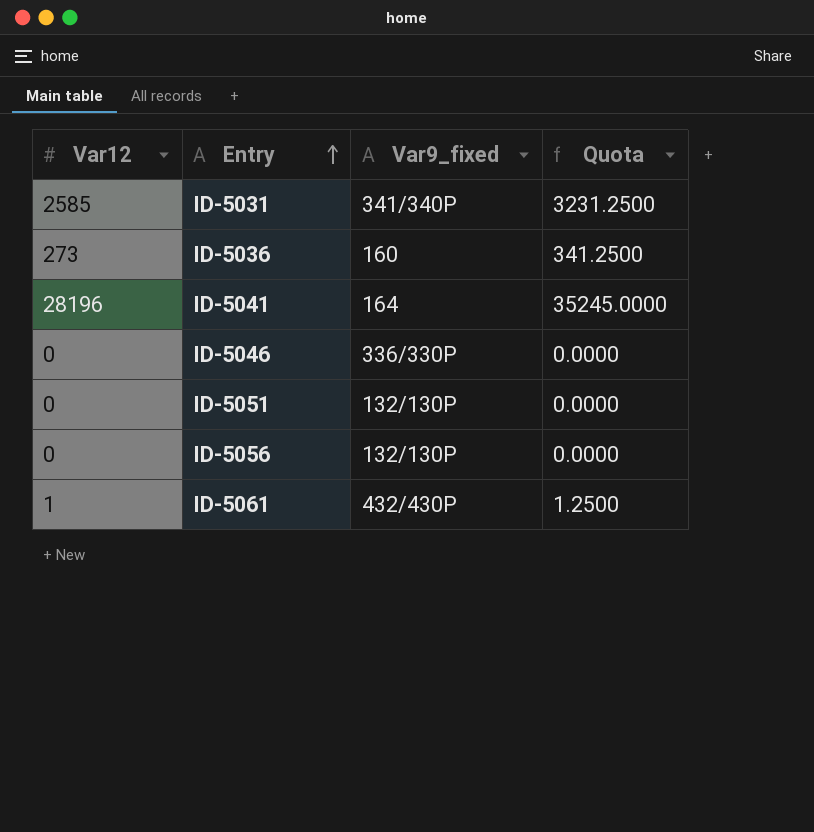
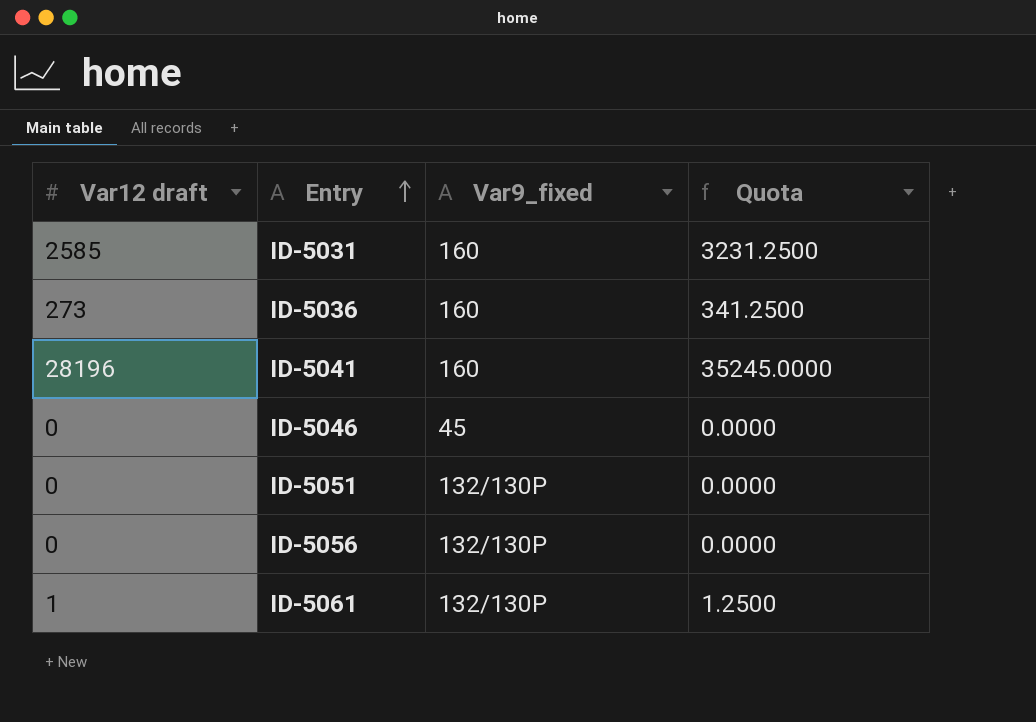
column name: Var12 -> Var12 draft
ID-5031 | Var9_fixed: 341/340P -> 160
ID-5041 | Var9_fixed: 164 -> 160
ID-5046 | Var9_fixed: 336/330P -> 45
ID-5061 | Var9_fixed: 432/430P -> 132/130P

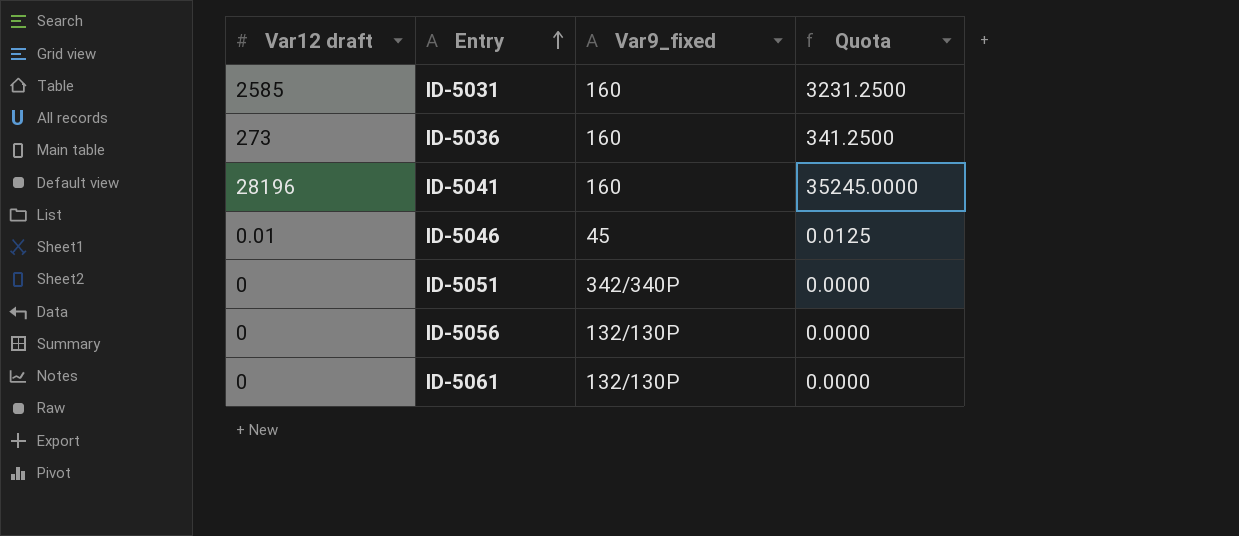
ID-5046 | Var12 draft: 0 -> 0.01
ID-5046 | Quota: 0.0000 -> 0.0125
ID-5051 | Var9_fixed: 132/130P -> 342/340P
ID-5061 | Var12 draft: 1 -> 0
ID-5061 | Quota: 1.2500 -> 0.0000

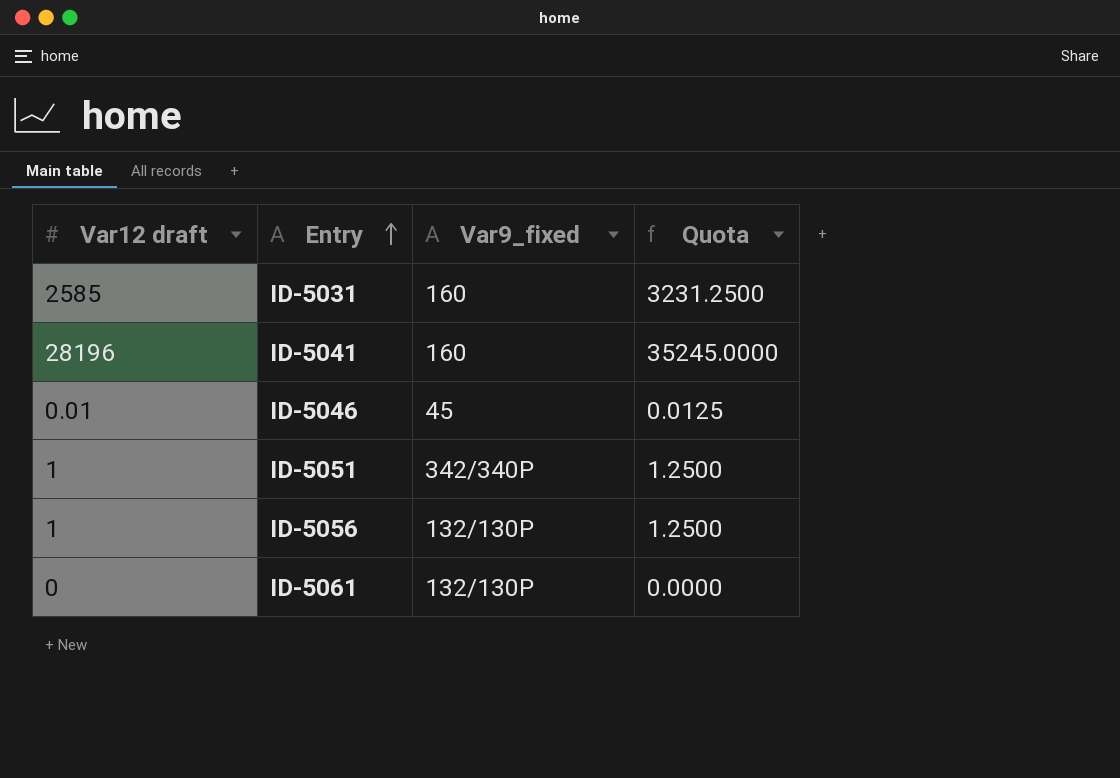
row ID-5036: 273 | 160 | 341.2500 -> none
ID-5051 | Var12 draft: 0 -> 1
ID-5051 | Quota: 0.0000 -> 1.2500
ID-5056 | Var12 draft: 0 -> 1
ID-5056 | Quota: 0.0000 -> 1.2500

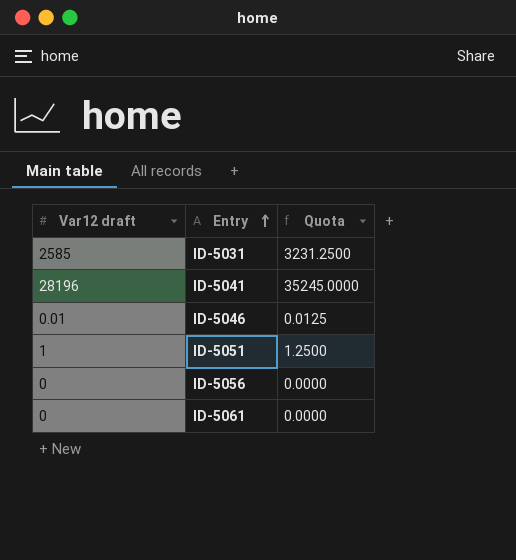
column Var9_fixed | position: 3 -> none
ID-5056 | Var12 draft: 1 -> 0
ID-5056 | Quota: 1.2500 -> 0.0000

